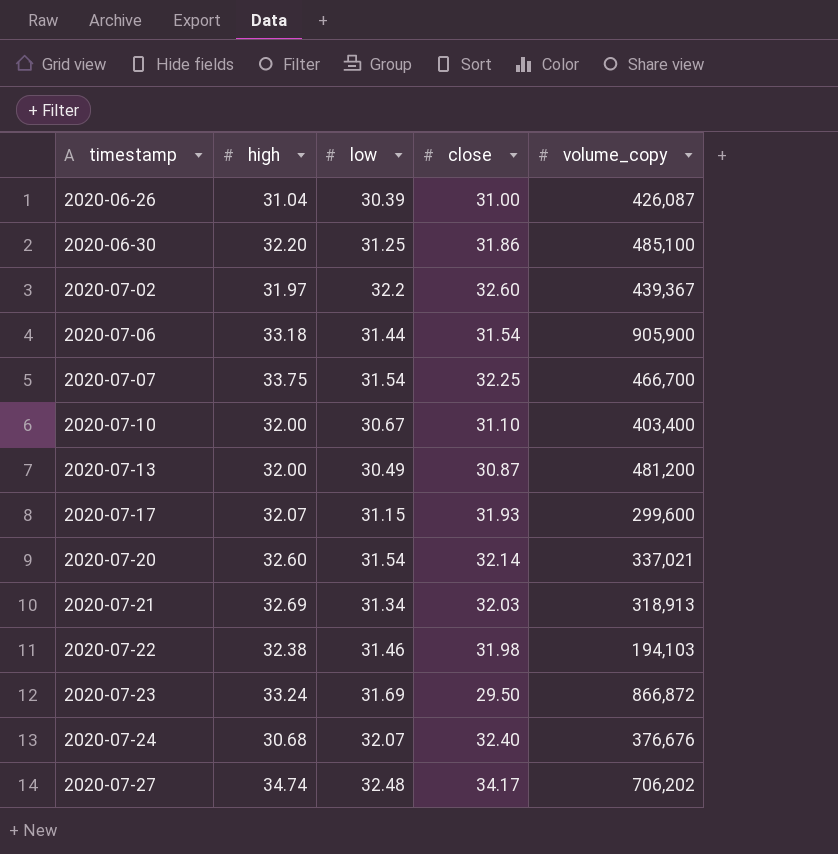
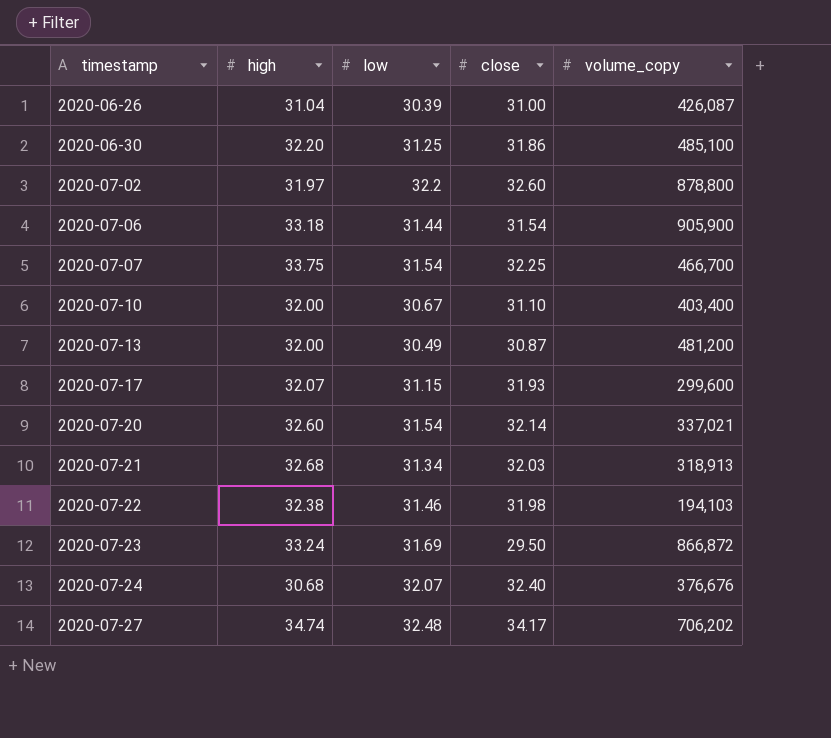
2020-07-02 | volume_copy: 439,367 -> 878,800
2020-07-21 | high: 32.69 -> 32.68

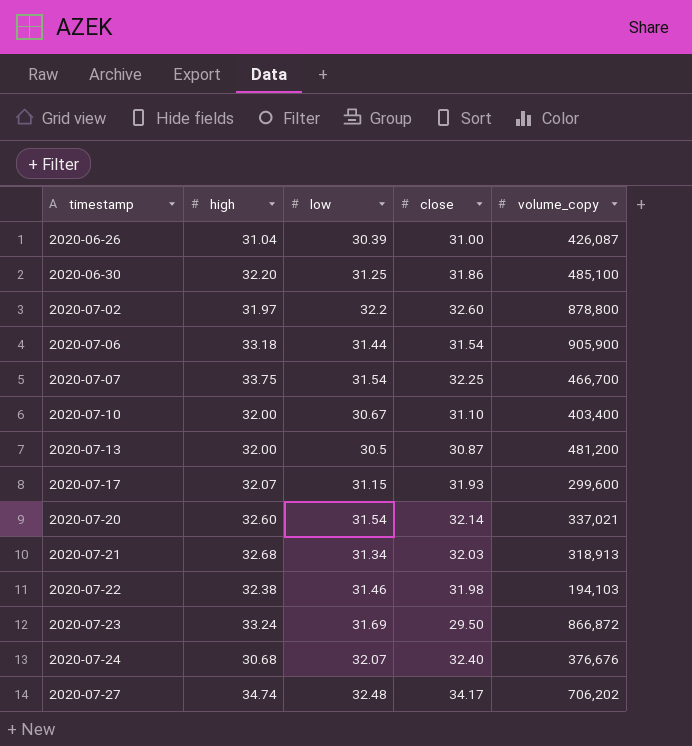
2020-07-13 | low: 30.49 -> 30.5

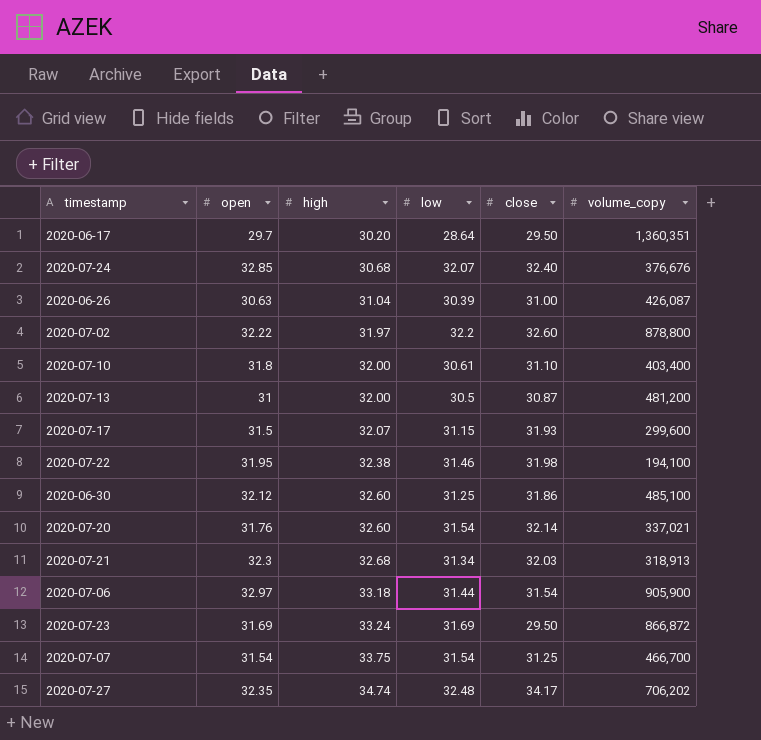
row order: timestamp ascending -> high ascending
column open | position: none -> 2
row 2020-06-17: none -> 29.7 | 30.20 | 28.64 | 29.50 | 1,360,351
2020-07-10 | low: 30.67 -> 30.61
2020-07-22 | volume_copy: 194,103 -> 194,100
2020-06-30 | high: 32.20 -> 32.60
2020-07-07 | close: 32.25 -> 31.25

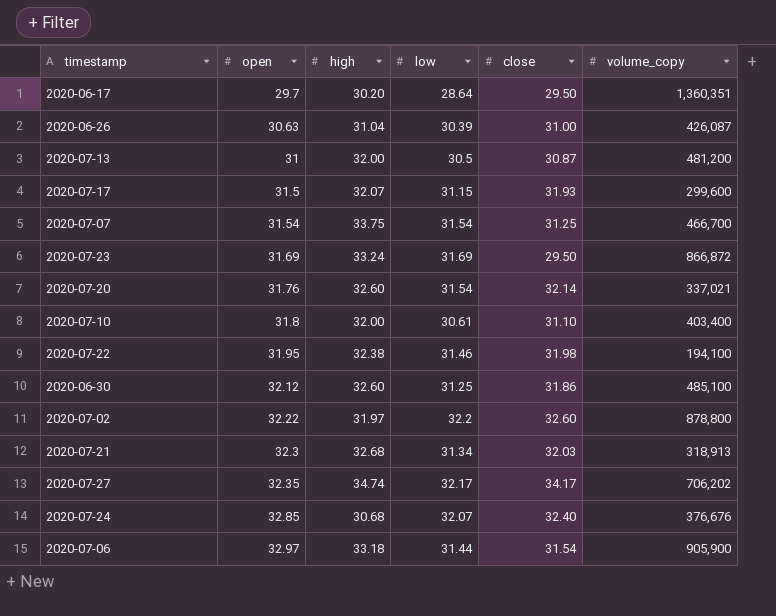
row order: high ascending -> open ascending
2020-07-27 | low: 32.48 -> 32.17

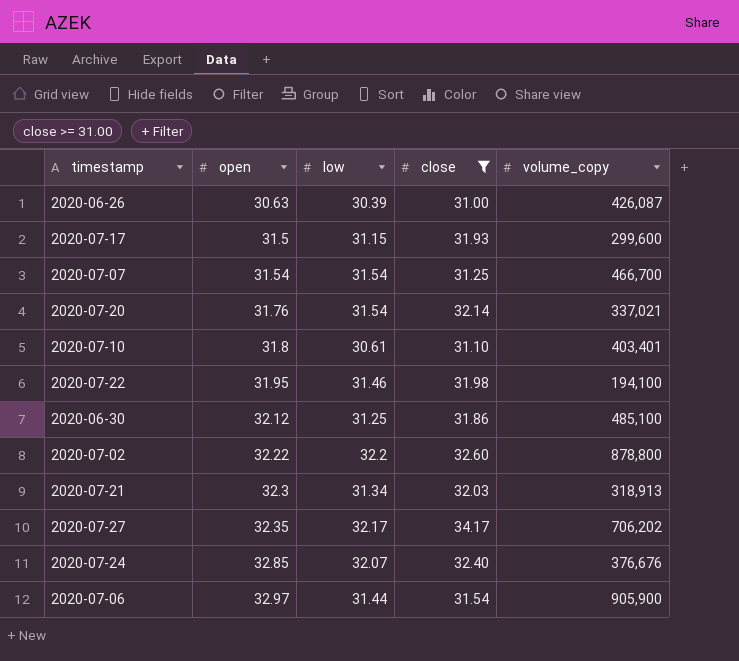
filter: none -> close >= 31.00
column high | position: 3 -> none
2020-07-10 | volume_copy: 403,400 -> 403,401

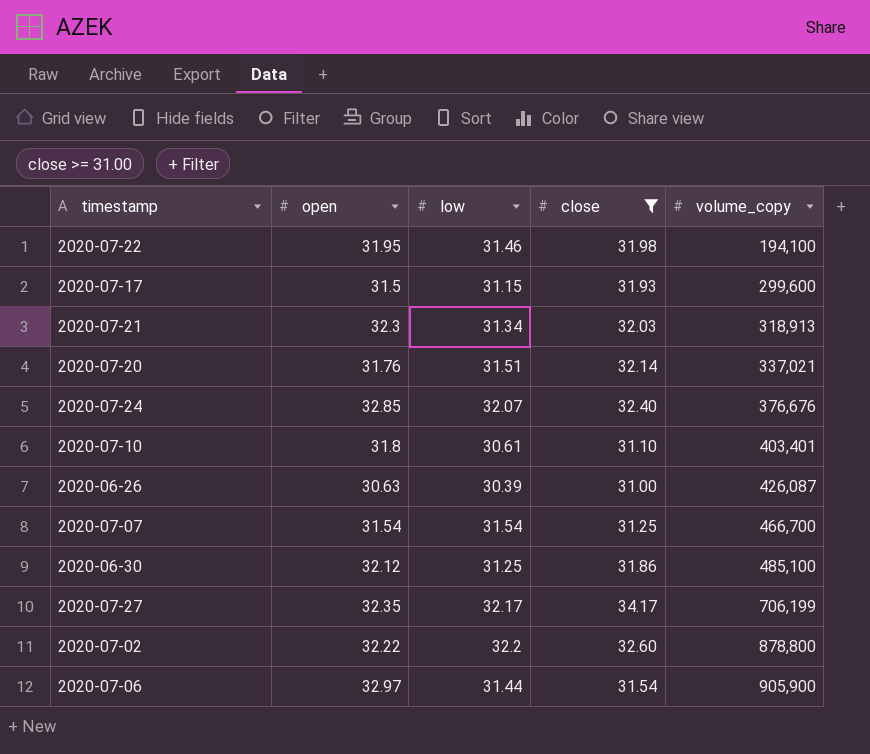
row order: open ascending -> volume_copy ascending
2020-07-20 | low: 31.54 -> 31.51
2020-07-27 | volume_copy: 706,202 -> 706,199

